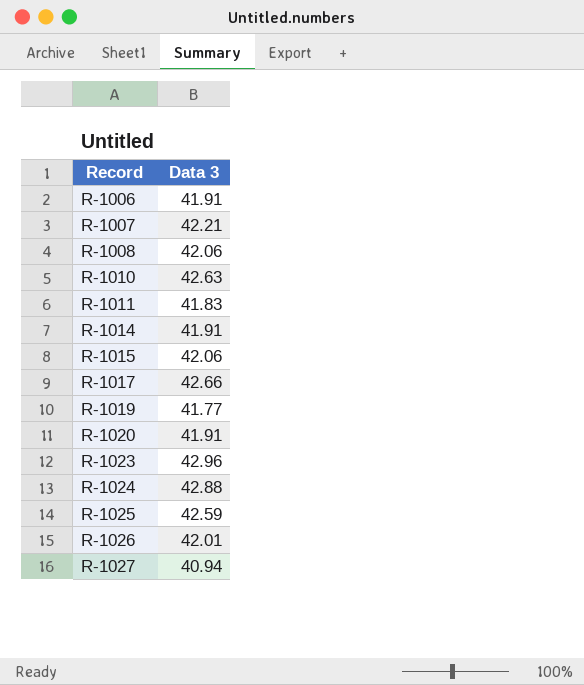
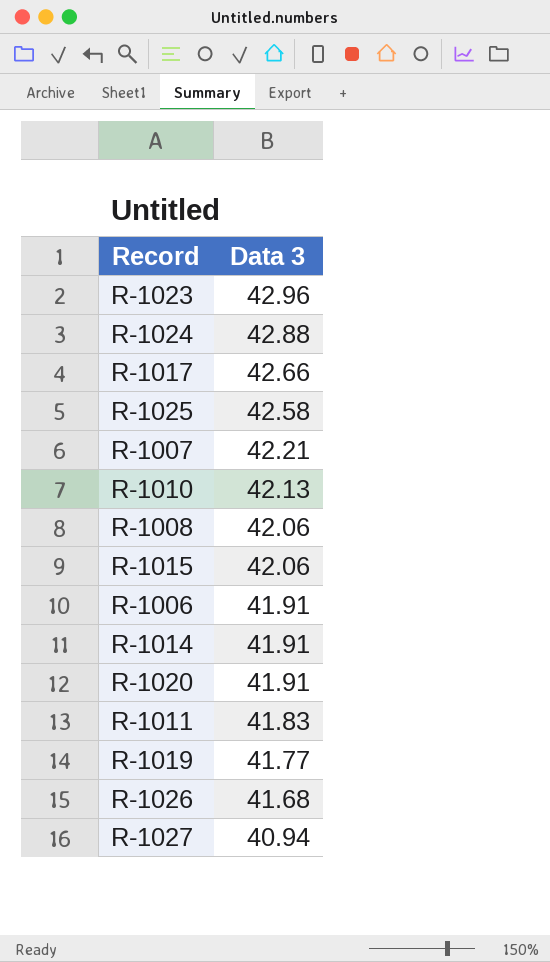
row order: Record ascending -> Data 3 descending
R-1025 | Data 3: 42.59 -> 42.58
R-1010 | Data 3: 42.63 -> 42.13
R-1026 | Data 3: 42.01 -> 41.68

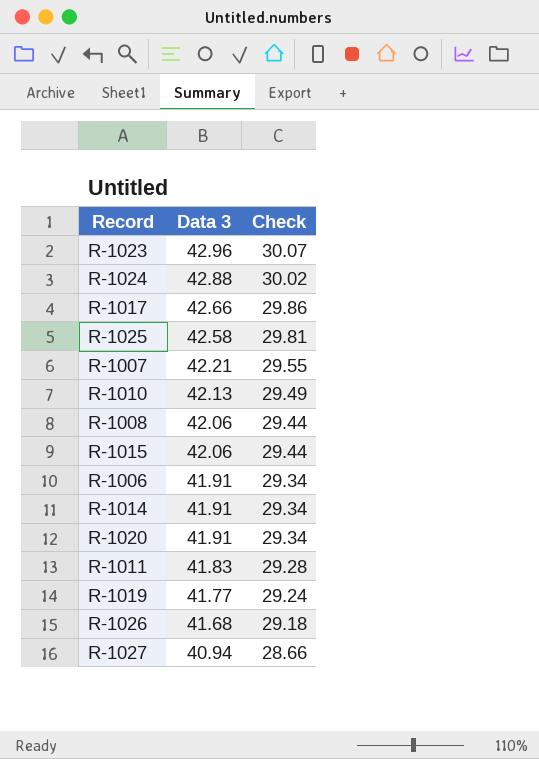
column Check | formula: none -> [Data 3] * 0.7

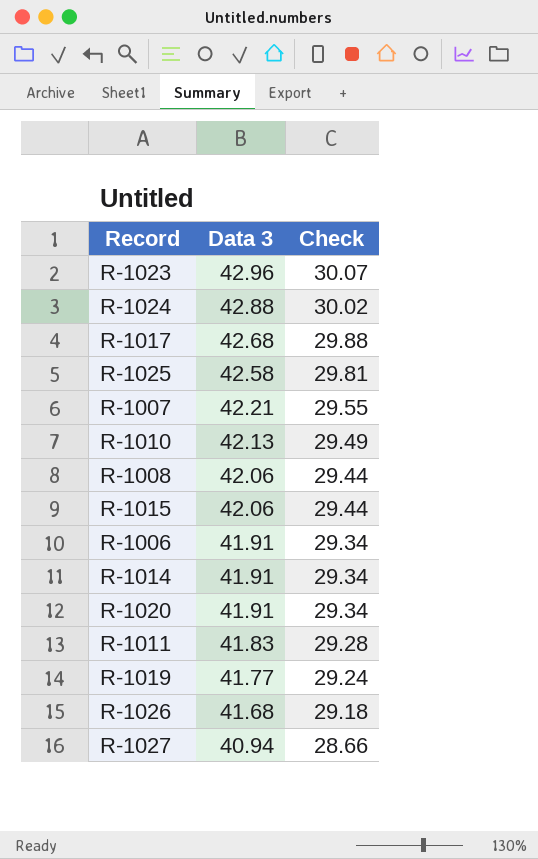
R-1017 | Data 3: 42.66 -> 42.68
R-1017 | Check: 29.86 -> 29.88

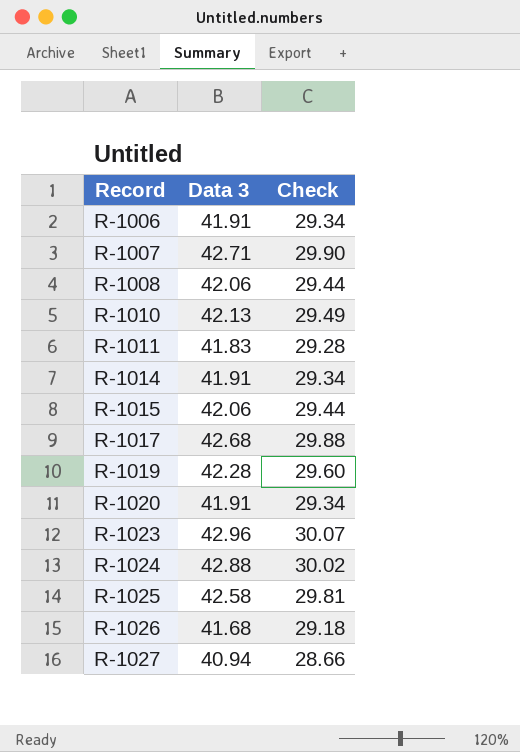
row order: Data 3 descending -> Record ascending
R-1007 | Data 3: 42.21 -> 42.71
R-1007 | Check: 29.55 -> 29.90
R-1019 | Data 3: 41.77 -> 42.28
R-1019 | Check: 29.24 -> 29.60

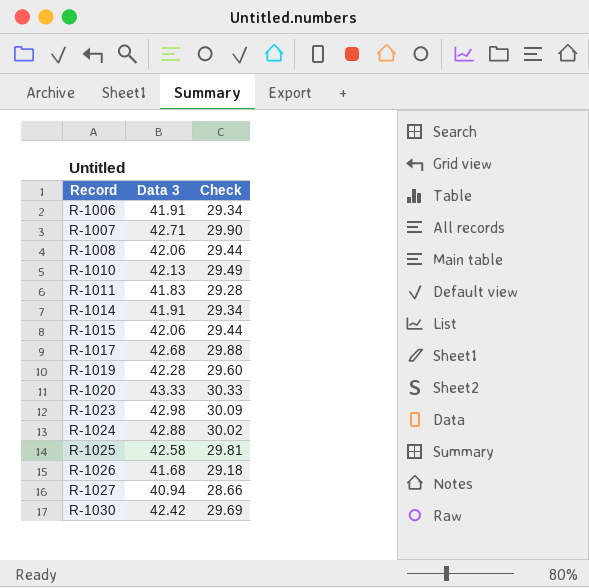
R-1020 | Data 3: 41.91 -> 43.33
R-1020 | Check: 29.34 -> 30.33
R-1023 | Data 3: 42.96 -> 42.98
R-1023 | Check: 30.07 -> 30.09
row R-1030: none -> 42.42 | 29.69

